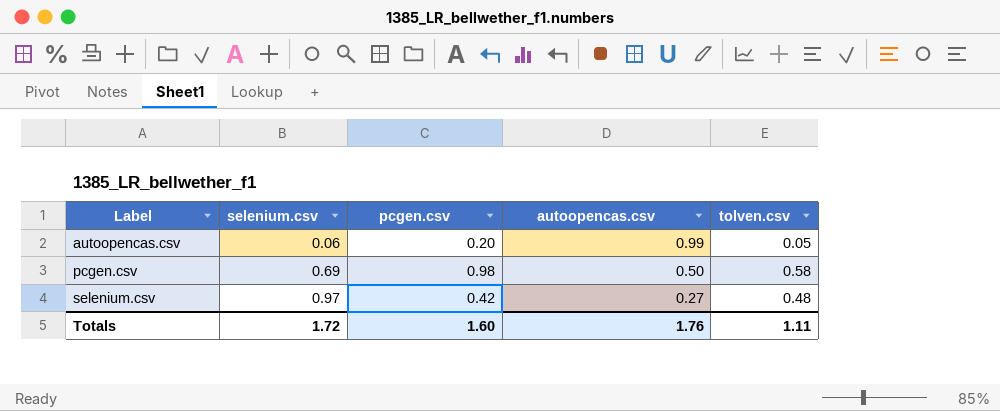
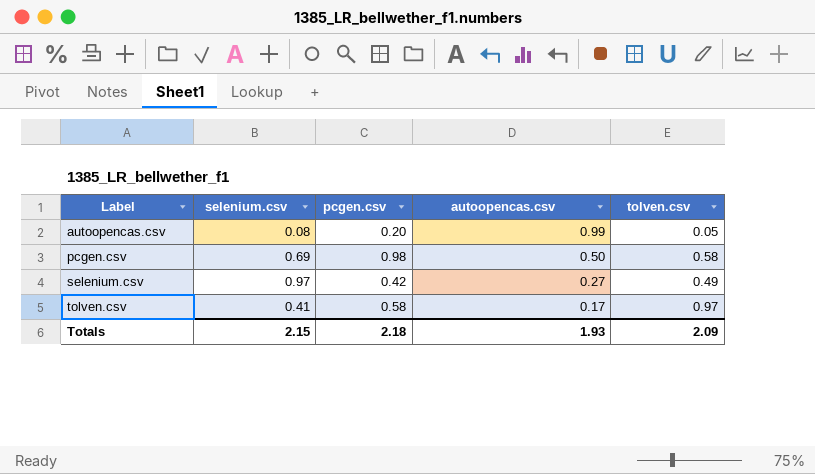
autoopencas.csv | selenium.csv: 0.06 -> 0.08
selenium.csv | tolven.csv: 0.48 -> 0.49
row tolven.csv: none -> 0.41 | 0.58 | 0.17 | 0.97
Totals | selenium.csv: 1.72 -> 2.15
Totals | pcgen.csv: 1.60 -> 2.18
Totals | autoopencas.csv: 1.76 -> 1.93
Totals | tolven.csv: 1.11 -> 2.09

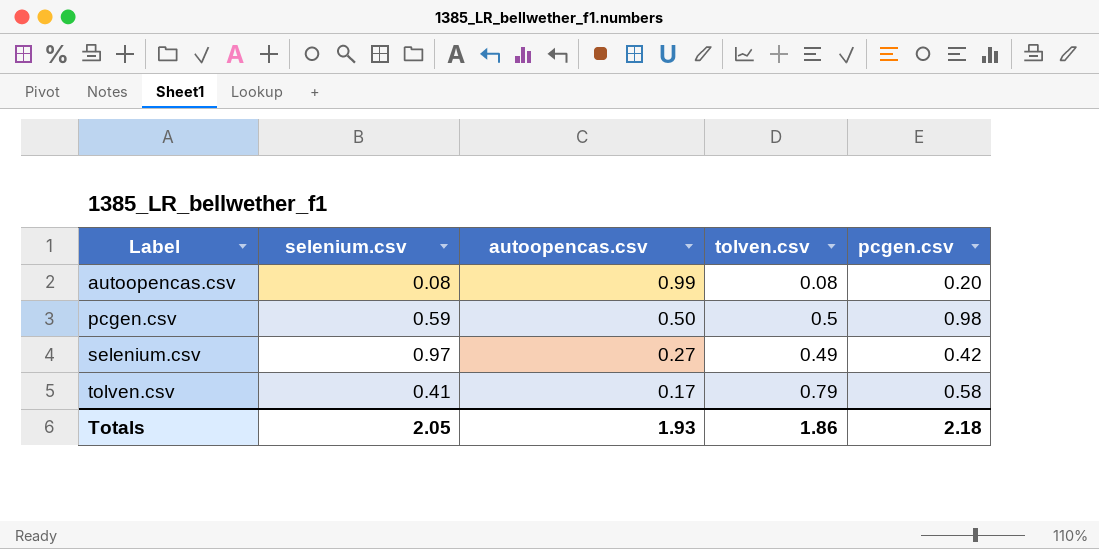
column pcgen.csv | position: 3 -> 5
autoopencas.csv | tolven.csv: 0.05 -> 0.08
pcgen.csv | selenium.csv: 0.69 -> 0.59
pcgen.csv | tolven.csv: 0.58 -> 0.5
tolven.csv | tolven.csv: 0.97 -> 0.79
Totals | selenium.csv: 2.15 -> 2.05
Totals | tolven.csv: 2.09 -> 1.86

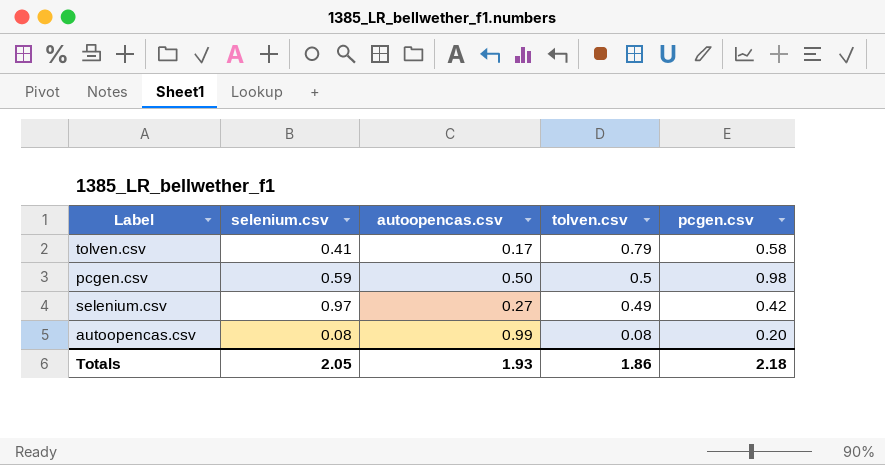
row order: Label ascending -> tolven.csv descending

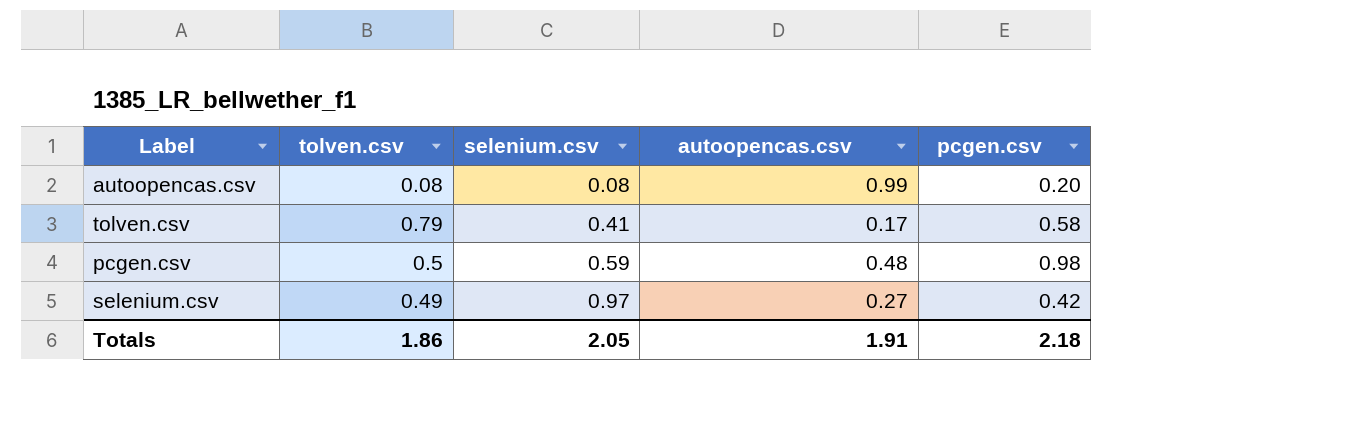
row order: tolven.csv descending -> selenium.csv ascending
column tolven.csv | position: 4 -> 2
pcgen.csv | autoopencas.csv: 0.50 -> 0.48
Totals | autoopencas.csv: 1.93 -> 1.91

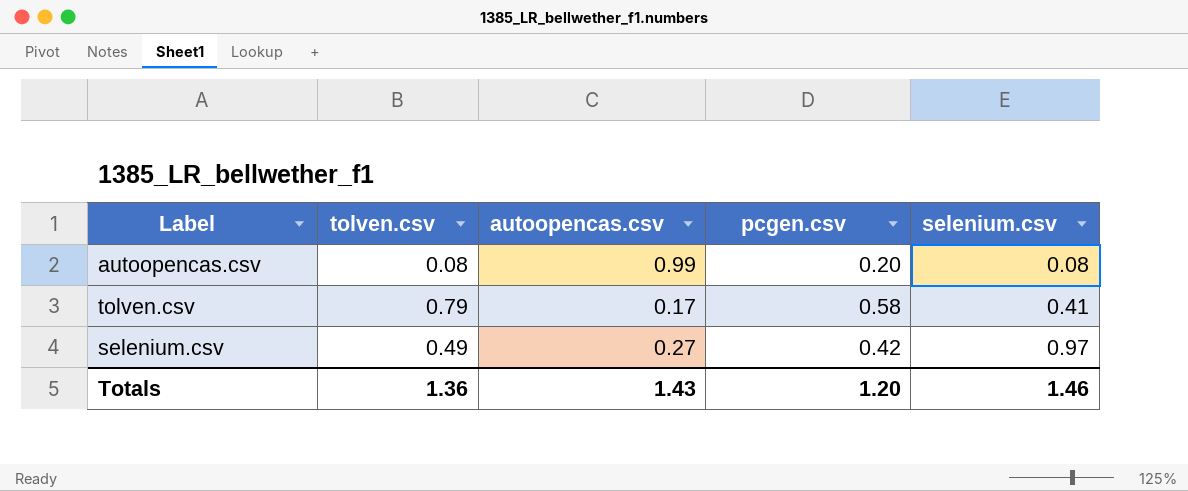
column selenium.csv | position: 3 -> 5
row pcgen.csv: 0.5 | 0.59 | 0.48 | 0.98 -> none
Totals | tolven.csv: 1.86 -> 1.36
Totals | autoopencas.csv: 1.91 -> 1.43
Totals | pcgen.csv: 2.18 -> 1.20
Totals | selenium.csv: 2.05 -> 1.46

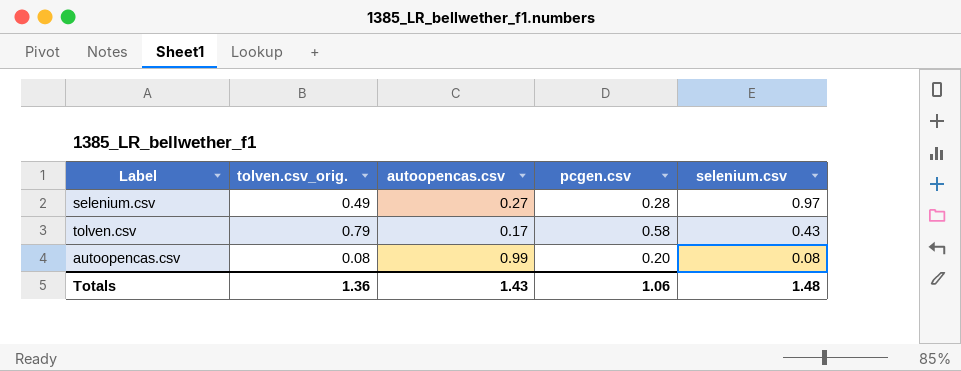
row order: selenium.csv ascending -> selenium.csv descending
column name: tolven.csv -> tolven.csv_orig.
selenium.csv | pcgen.csv: 0.42 -> 0.28
tolven.csv | selenium.csv: 0.41 -> 0.43
Totals | pcgen.csv: 1.20 -> 1.06
Totals | selenium.csv: 1.46 -> 1.48

